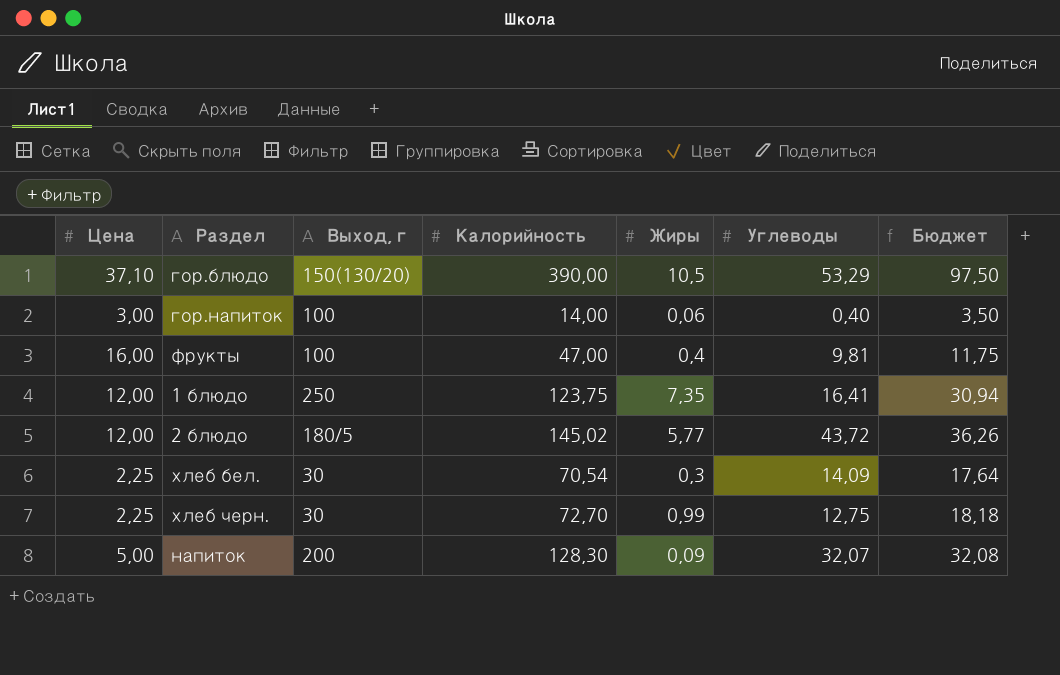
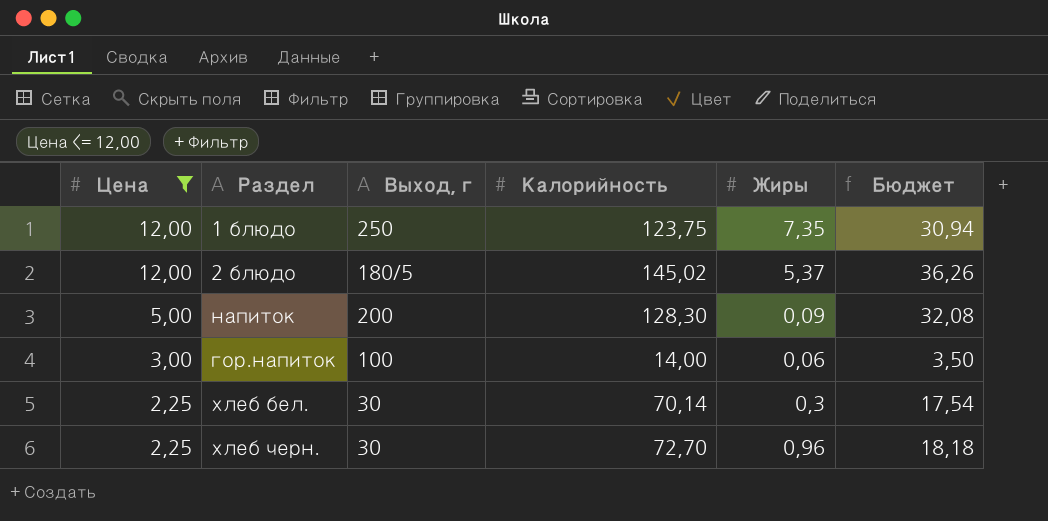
filter: none -> Цена <= 12,00
row order: none -> Цена descending
column Углеводы | position: 6 -> none
2 блюдо | Жиры: 5,77 -> 5,37
хлеб бел. | Калорийность: 70,54 -> 70,14
хлеб бел. | Бюджет: 17,64 -> 17,54
хлеб черн. | Жиры: 0,99 -> 0,96

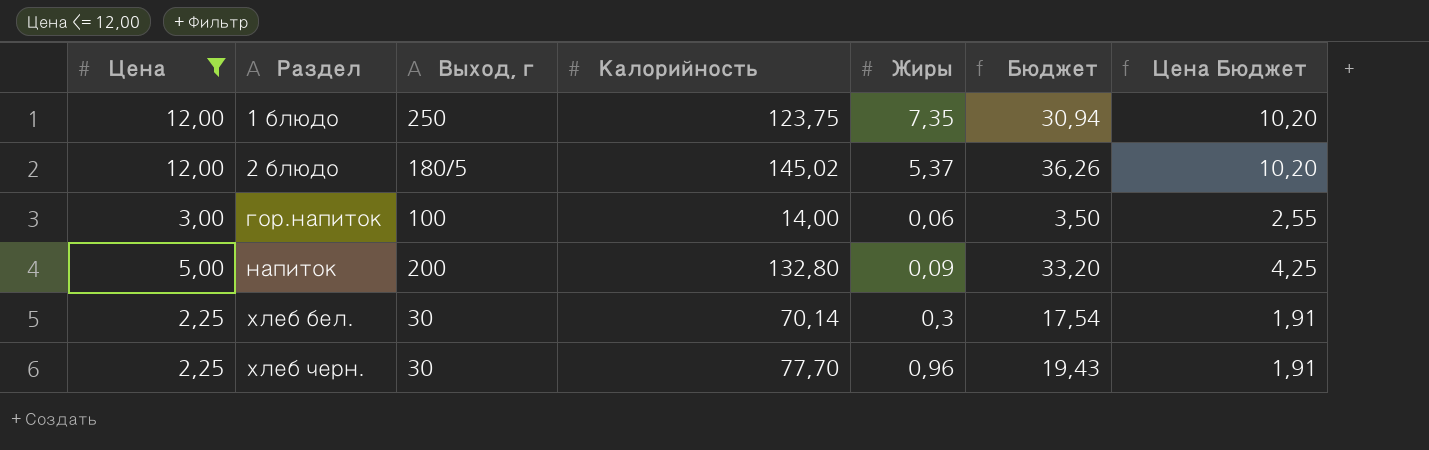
row order: Цена descending -> Раздел ascending
column Цена Бюджет | formula: none -> [Цена] * 0,85
напиток | Калорийность: 128,30 -> 132,80
напиток | Бюджет: 32,08 -> 33,20
хлеб черн. | Калорийность: 72,70 -> 77,70
хлеб черн. | Бюджет: 18,18 -> 19,43

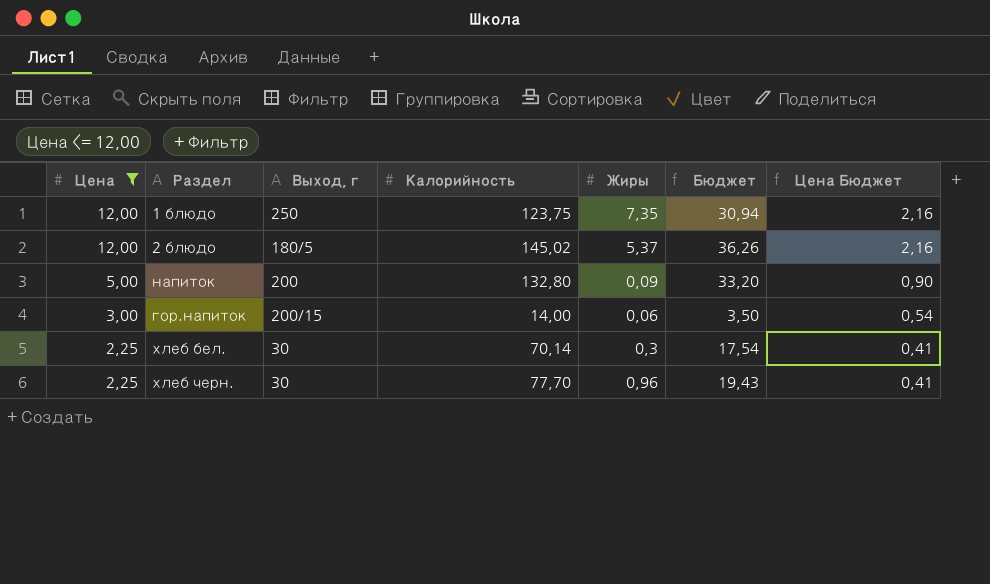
row order: Раздел ascending -> Цена descending
column Цена Бюджет | formula: [Цена] * 0,85 -> [Цена] * 0,18
гор.напиток | Выход, г: 100 -> 200/15

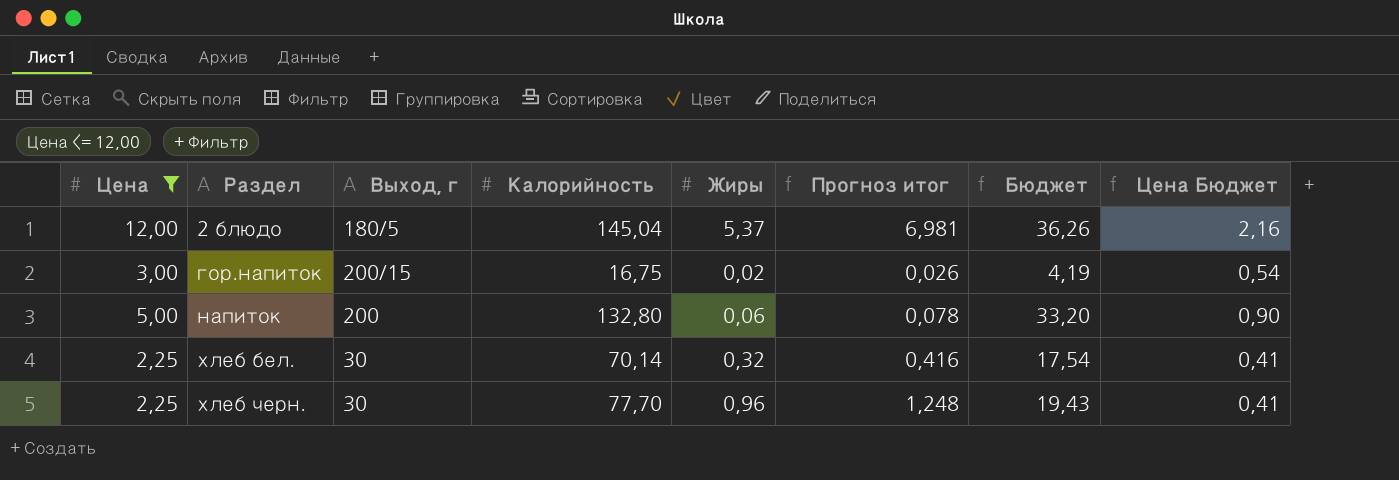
row order: Цена descending -> Раздел ascending
column Прогноз итог | formula: none -> [Жиры] * 1,3
row 1 блюдо: 12,00 | 250 | 123,75 | 7,35 | 30,94 | 2,16 -> none
2 блюдо | Калорийность: 145,02 -> 145,04
гор.напиток | Калорийность: 14,00 -> 16,75
гор.напиток | Жиры: 0,06 -> 0,02
гор.напиток | Бюджет: 3,50 -> 4,19
напиток | Жиры: 0,09 -> 0,06
хлеб бел. | Жиры: 0,3 -> 0,32

